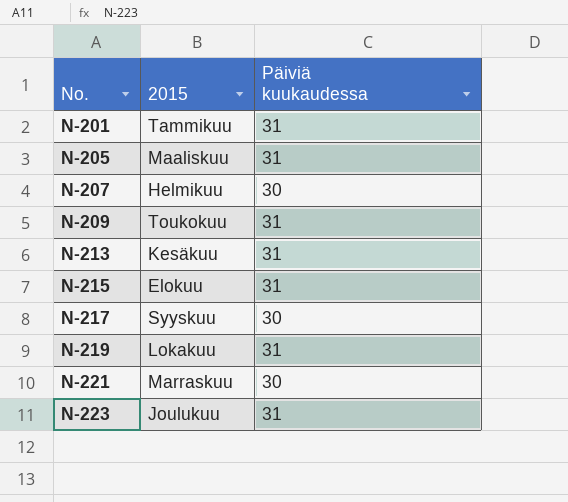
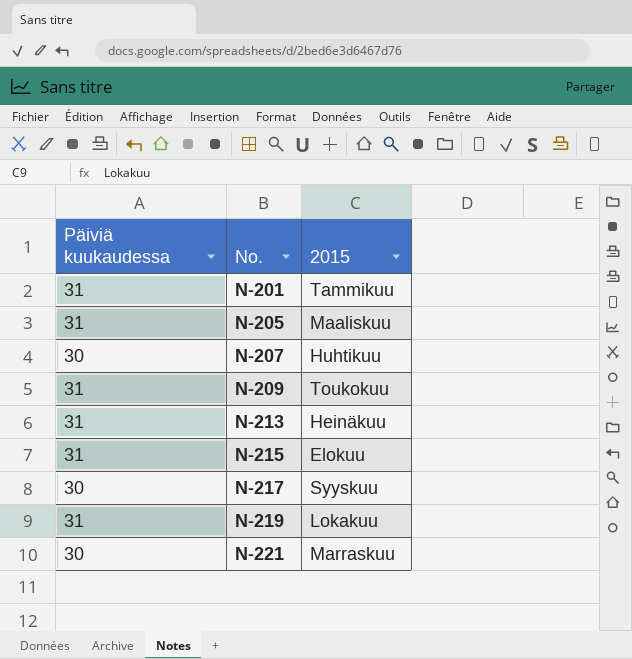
column Päiviä kuukaudessa | position: 3 -> 1
row N-223: Joulukuu | 31 -> none
N-207 | 2015: Helmikuu -> Huhtikuu
N-213 | 2015: Kesäkuu -> Heinäkuu

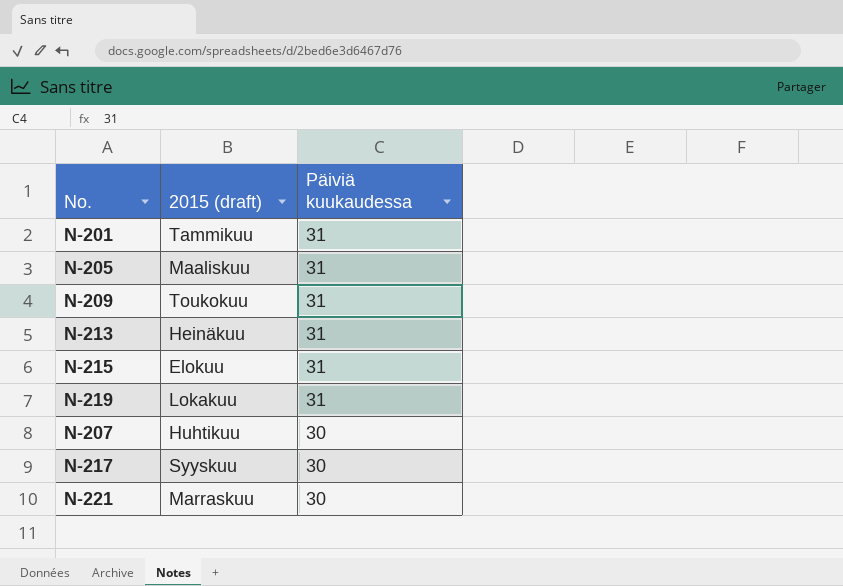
row order: No. ascending -> Päiviä kuukaudessa descending
column name: 2015 -> 2015 (draft)
column Päiviä kuukaudessa | position: 1 -> 3

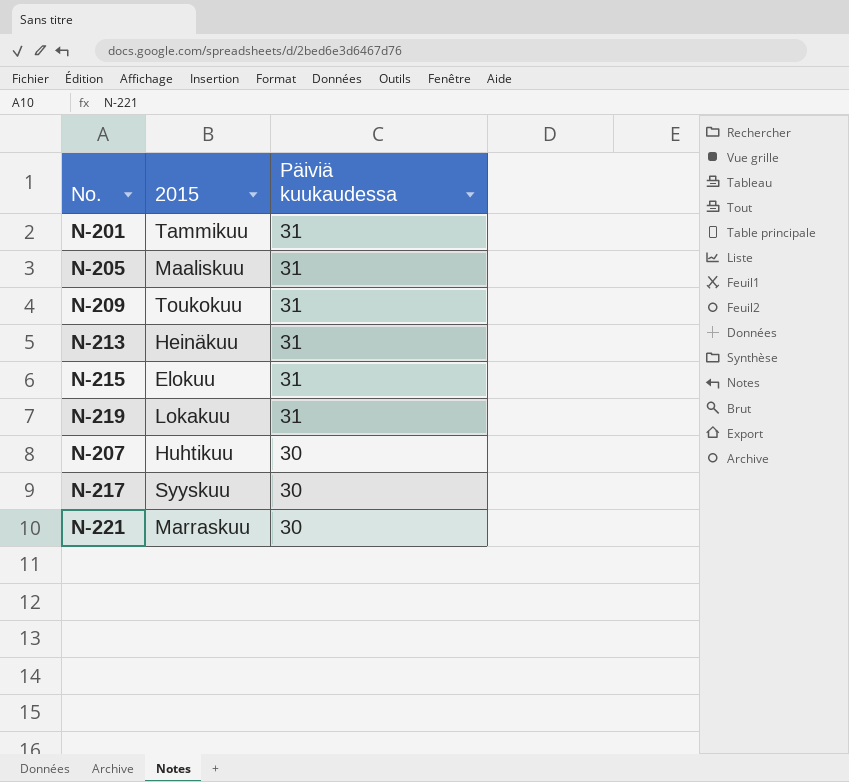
column name: 2015 (draft) -> 2015

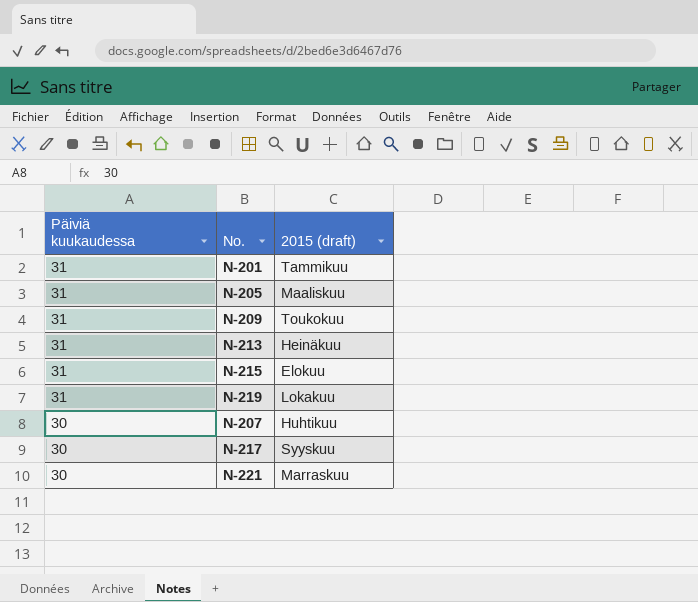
column Päiviä kuukaudessa | position: 3 -> 1
column name: 2015 -> 2015 (draft)

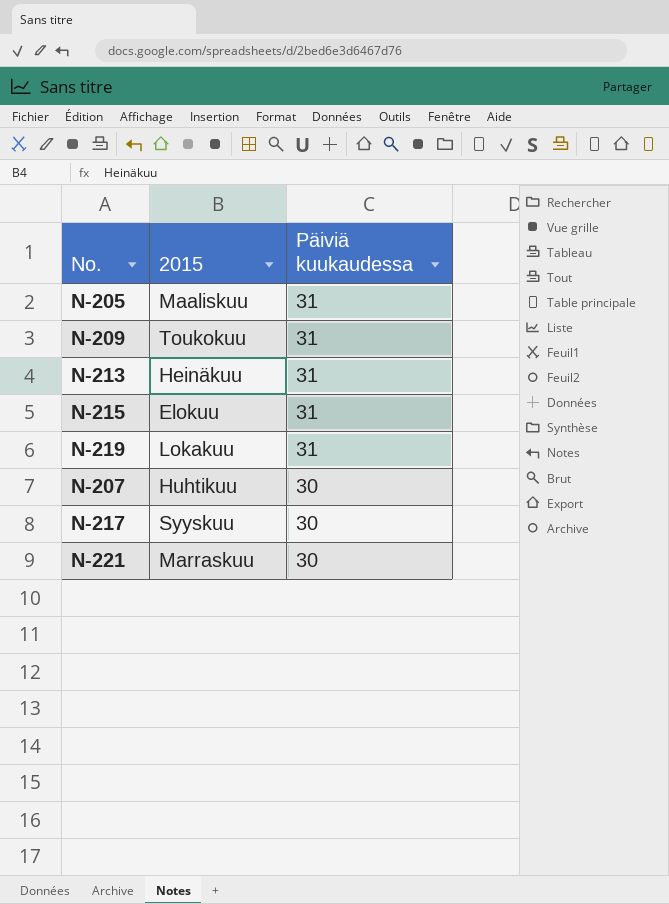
column name: 2015 (draft) -> 2015
column Päiviä kuukaudessa | position: 1 -> 3
row N-201: 31 | Tammikuu -> none

